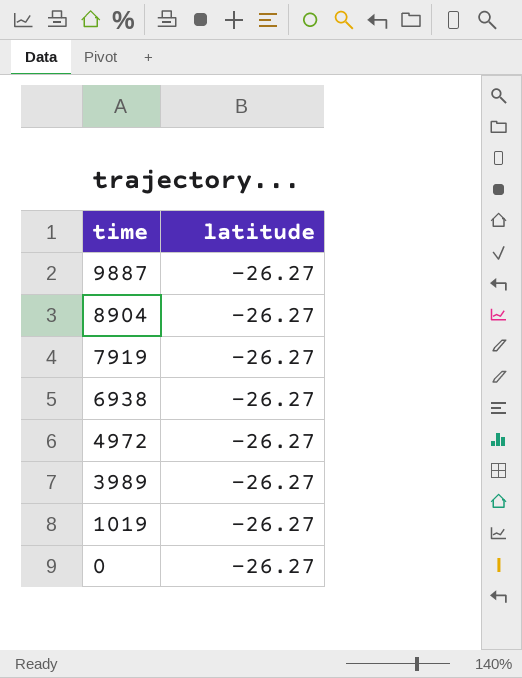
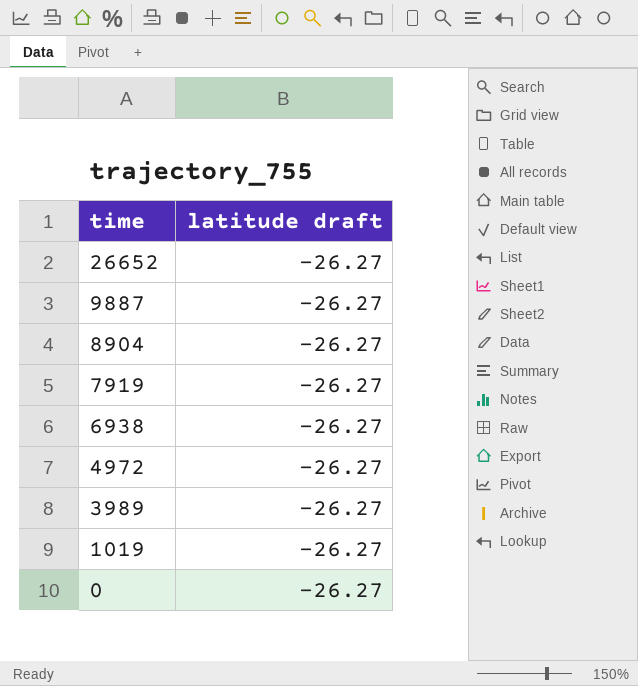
column name: latitude -> latitude draft
row 26652: none -> -26.27

